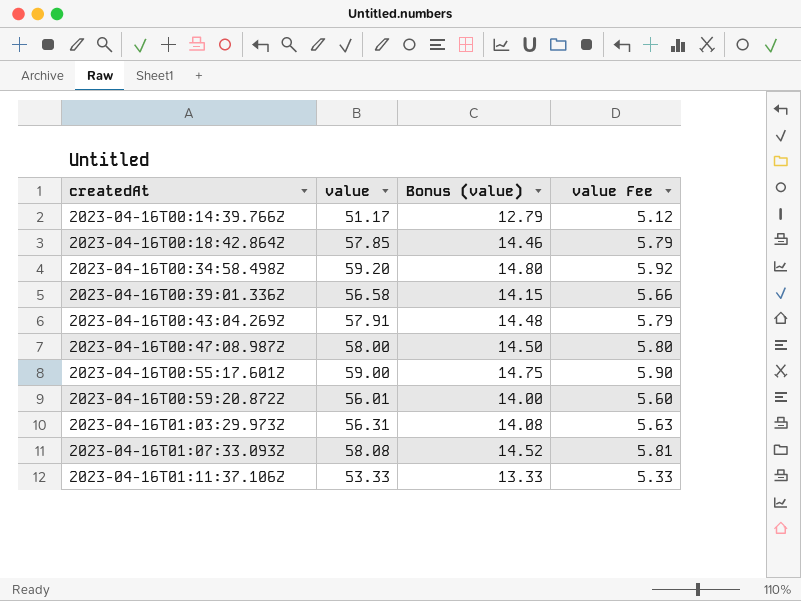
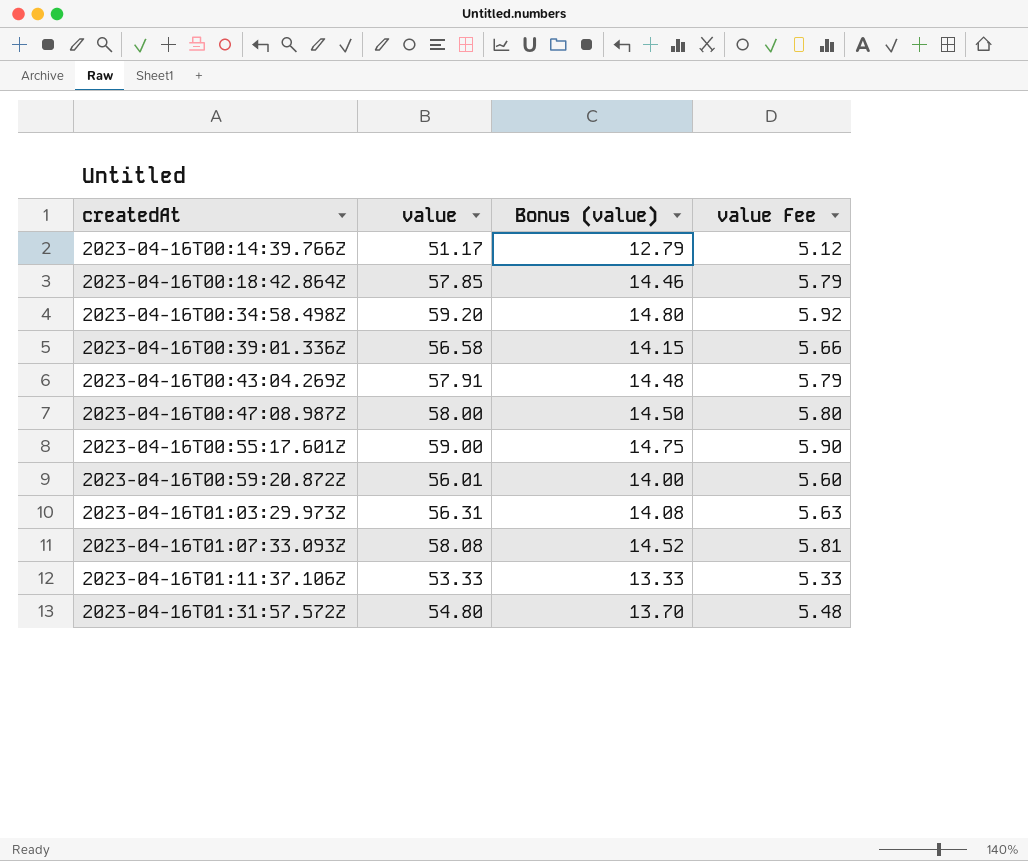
row 2023-04-16T01:31:57.572Z: none -> 54.80 | 13.70 | 5.48

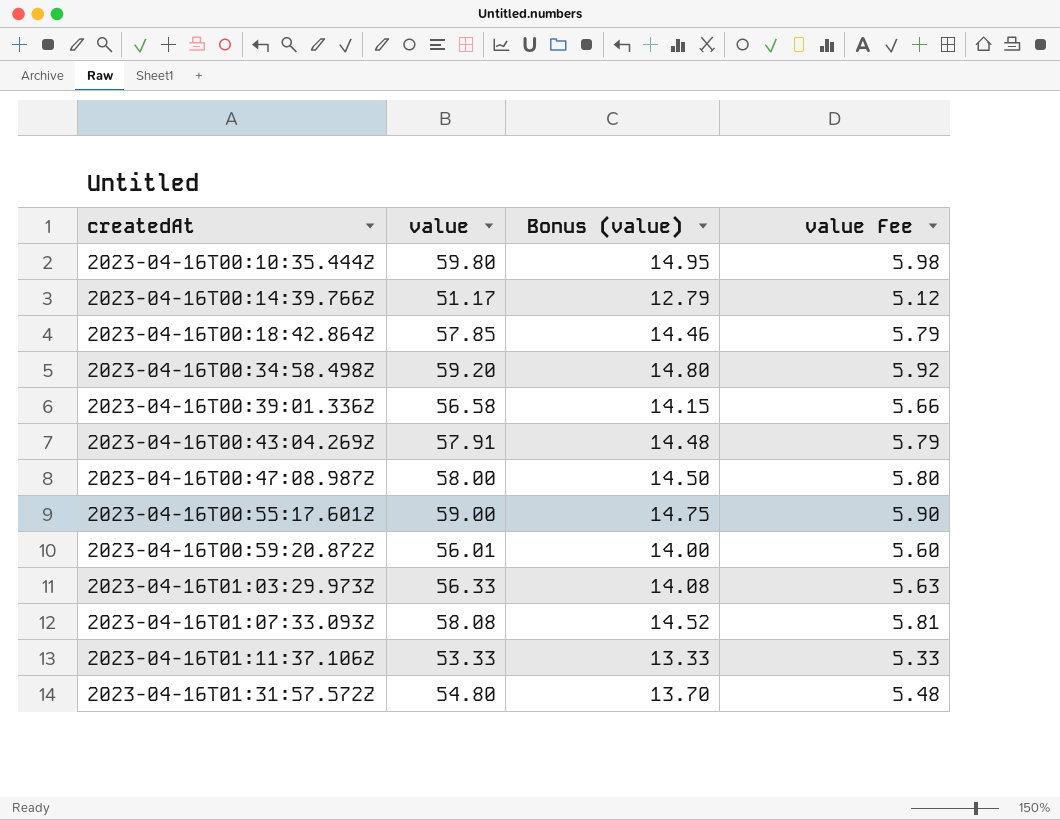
row 2023-04-16T00:10:35.444Z: none -> 59.80 | 14.95 | 5.98
2023-04-16T01:03:29.973Z | value: 56.31 -> 56.33

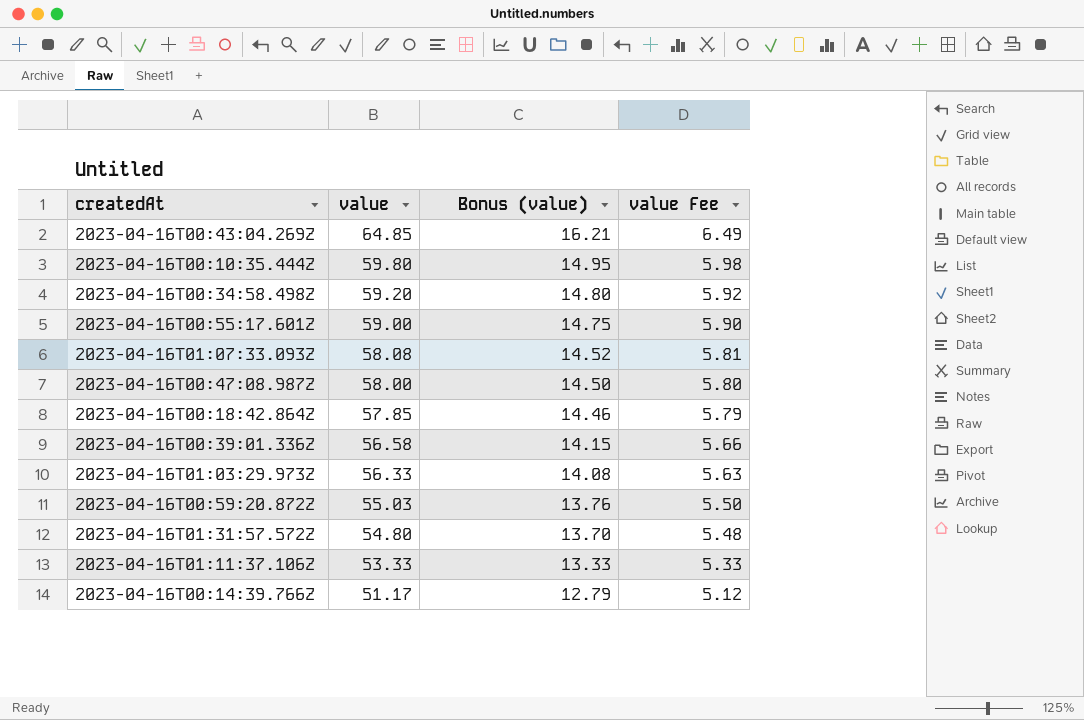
row order: createdAt ascending -> value descending
2023-04-16T00:43:04.269Z | value: 57.91 -> 64.85
2023-04-16T00:43:04.269Z | Bonus (value): 14.48 -> 16.21
2023-04-16T00:43:04.269Z | value Fee: 5.79 -> 6.49
2023-04-16T00:59:20.872Z | value: 56.01 -> 55.03
2023-04-16T00:59:20.872Z | Bonus (value): 14.00 -> 13.76
2023-04-16T00:59:20.872Z | value Fee: 5.60 -> 5.50

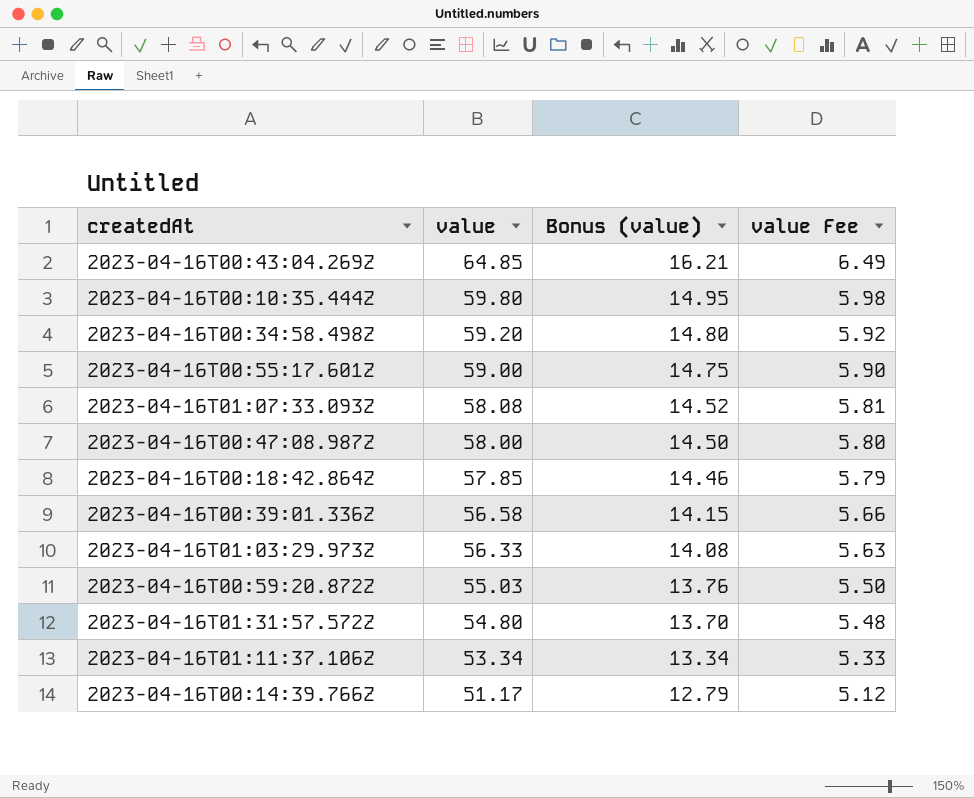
2023-04-16T01:11:37.106Z | value: 53.33 -> 53.34
2023-04-16T01:11:37.106Z | Bonus (value): 13.33 -> 13.34

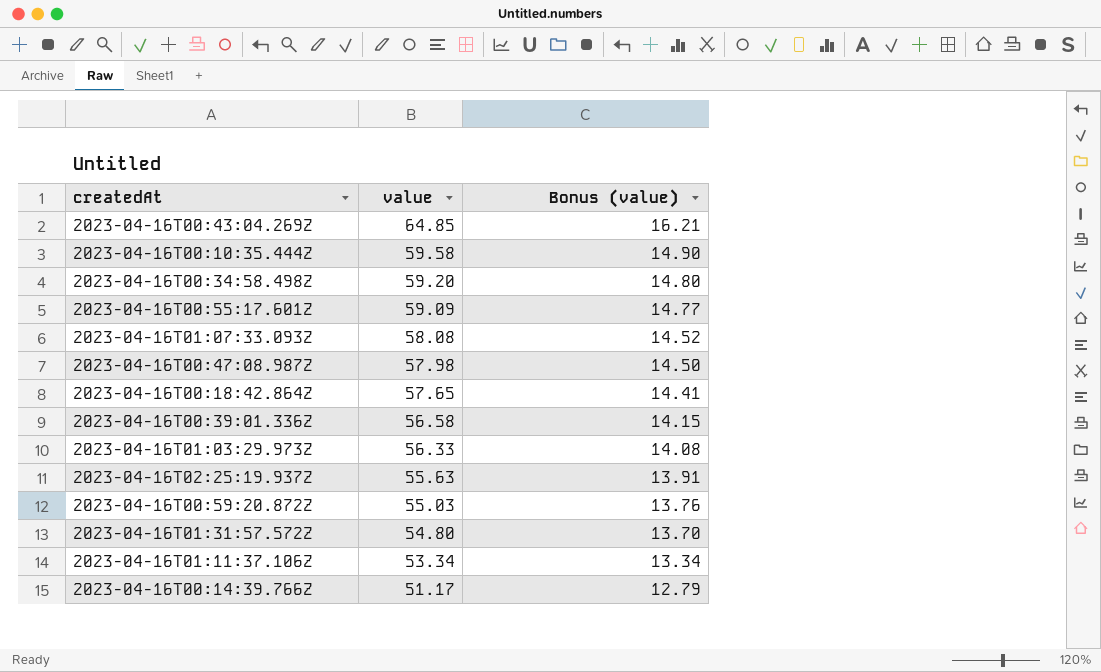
column value Fee | formula: [value] * 0.1 -> none
2023-04-16T00:10:35.444Z | value: 59.80 -> 59.58
2023-04-16T00:10:35.444Z | Bonus (value): 14.95 -> 14.90
2023-04-16T00:55:17.601Z | value: 59.00 -> 59.09
2023-04-16T00:55:17.601Z | Bonus (value): 14.75 -> 14.77
2023-04-16T00:47:08.987Z | value: 58.00 -> 57.98
2023-04-16T00:18:42.864Z | value: 57.85 -> 57.65
2023-04-16T00:18:42.864Z | Bonus (value): 14.46 -> 14.41
row 2023-04-16T02:25:19.937Z: none -> 55.63 | 13.91

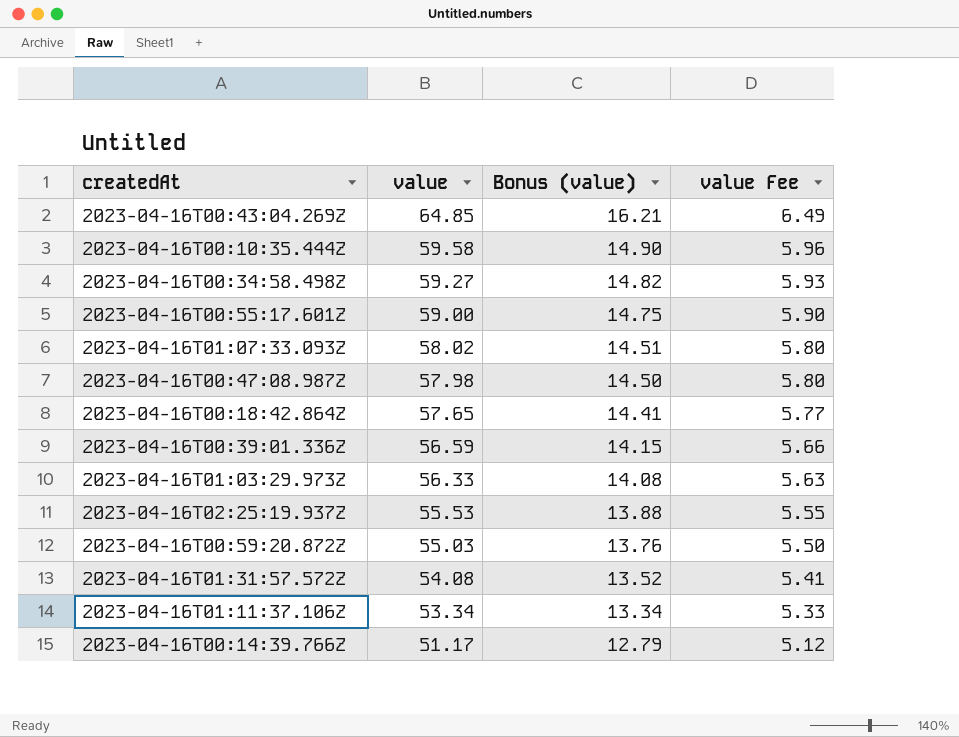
column value Fee | formula: none -> [value] * 0.1
2023-04-16T00:34:58.498Z | value: 59.20 -> 59.27
2023-04-16T00:34:58.498Z | Bonus (value): 14.80 -> 14.82
2023-04-16T00:55:17.601Z | value: 59.09 -> 59.00
2023-04-16T00:55:17.601Z | Bonus (value): 14.77 -> 14.75
2023-04-16T01:07:33.093Z | value: 58.08 -> 58.02
2023-04-16T01:07:33.093Z | Bonus (value): 14.52 -> 14.51
2023-04-16T00:39:01.336Z | value: 56.58 -> 56.59
2023-04-16T02:25:19.937Z | value: 55.63 -> 55.53
2023-04-16T02:25:19.937Z | Bonus (value): 13.91 -> 13.88
2023-04-16T01:31:57.572Z | value: 54.80 -> 54.08
2023-04-16T01:31:57.572Z | Bonus (value): 13.70 -> 13.52

